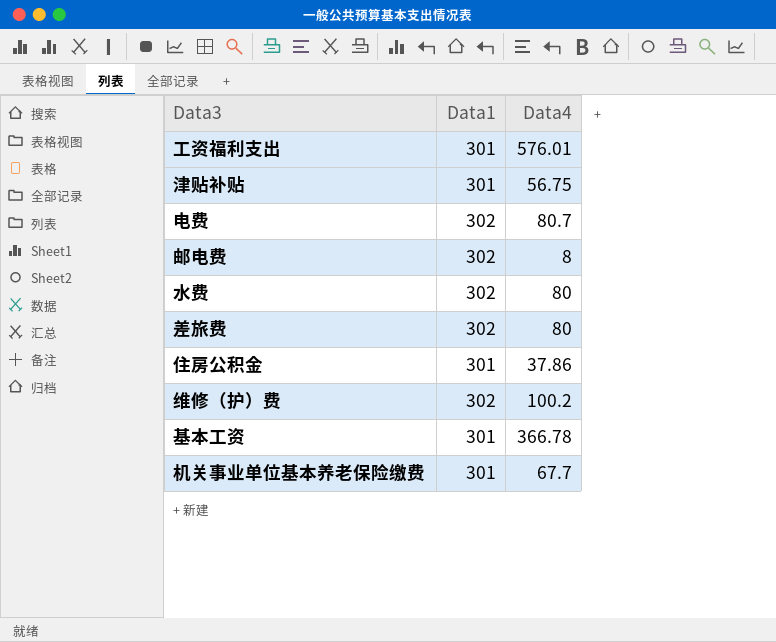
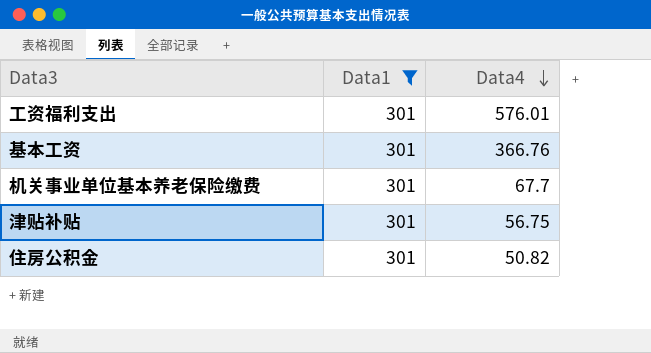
filter: none -> Data1 = 301
row order: none -> Data4 descending
基本工资 | Data4: 366.78 -> 366.76
住房公积金 | Data4: 37.86 -> 50.82

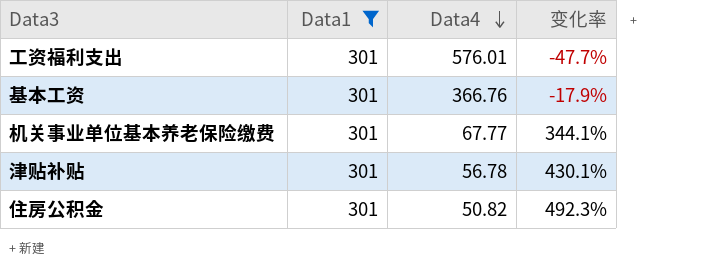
column 变化率 | formula: none -> ([Data1] - [Data4]) / [Data4]
机关事业单位基本养老保险缴费 | Data4: 67.7 -> 67.77
津贴补贴 | Data4: 56.75 -> 56.78

